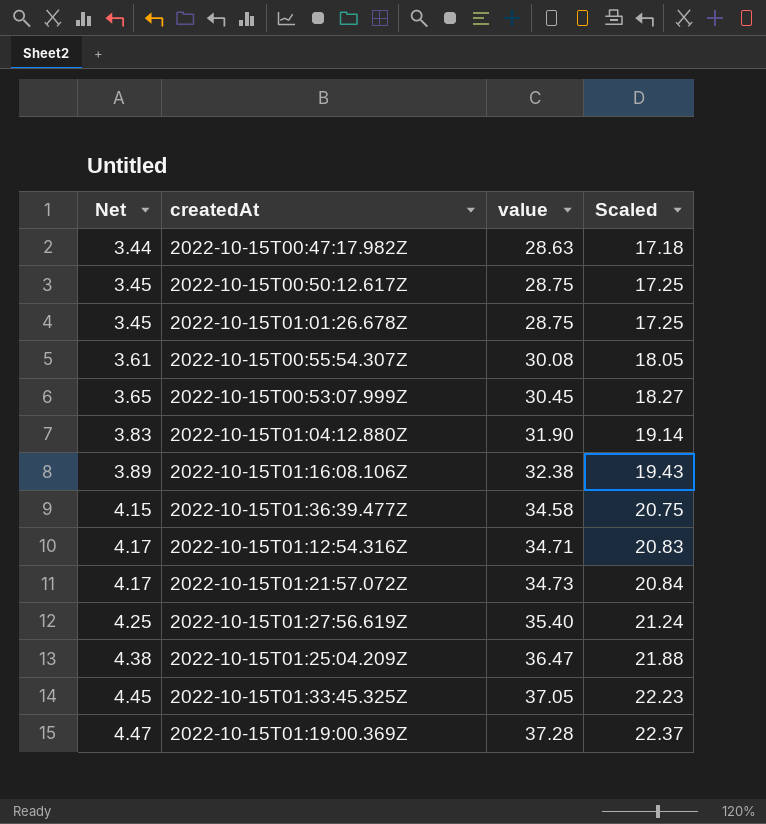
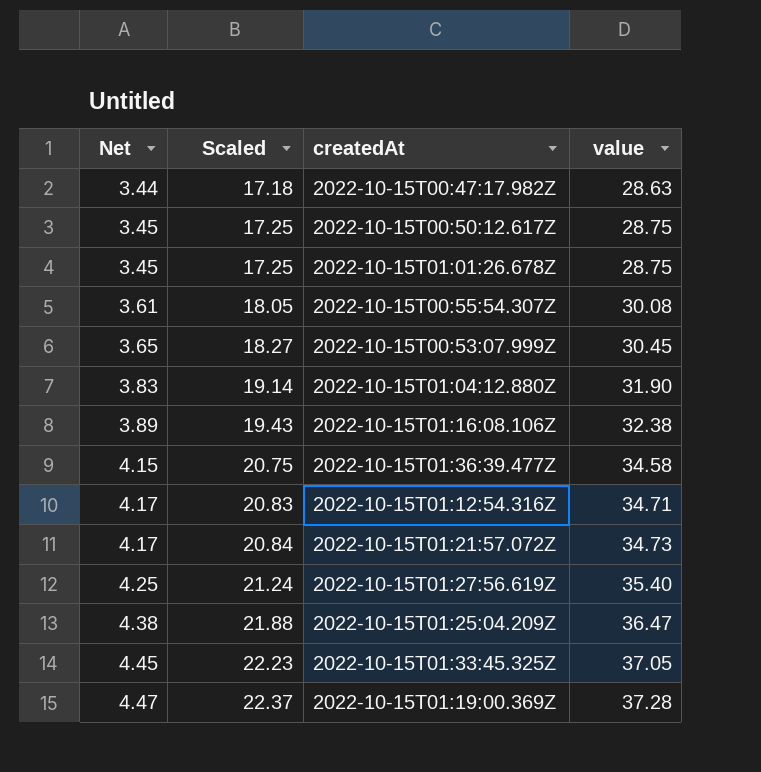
column Scaled | position: 4 -> 2

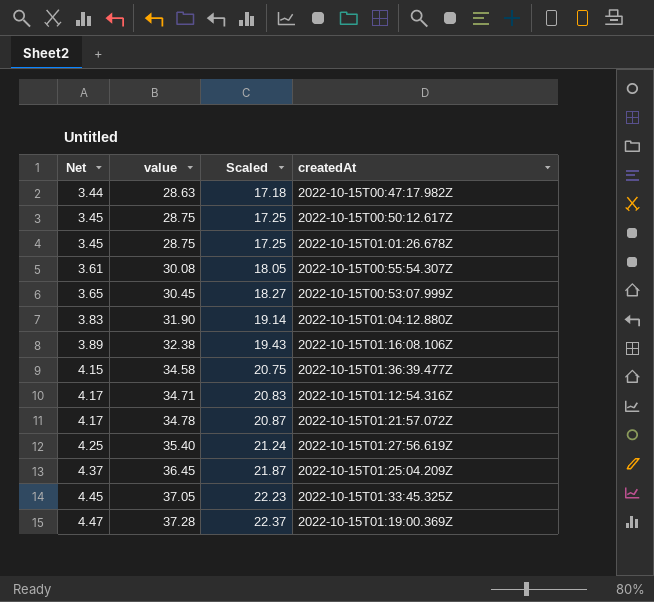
column value | position: 4 -> 2
2022-10-15T01:21:57.072Z | value: 34.73 -> 34.78
2022-10-15T01:21:57.072Z | Scaled: 20.84 -> 20.87
2022-10-15T01:25:04.209Z | Net: 4.38 -> 4.37
2022-10-15T01:25:04.209Z | value: 36.47 -> 36.45
2022-10-15T01:25:04.209Z | Scaled: 21.88 -> 21.87

